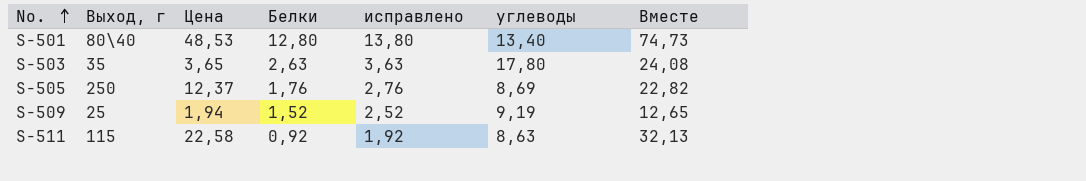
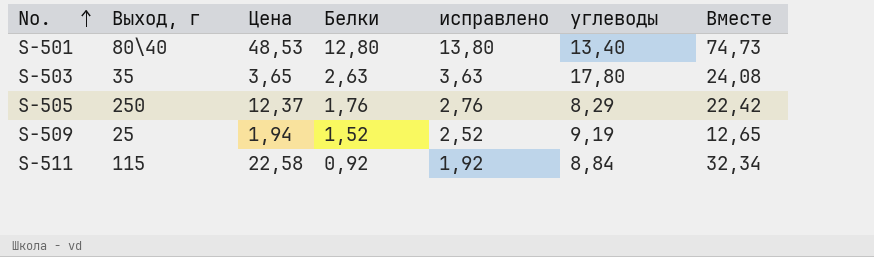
S-505 | углеводы: 8,69 -> 8,29
S-505 | Вместе: 22,82 -> 22,42
S-511 | углеводы: 8,63 -> 8,84
S-511 | Вместе: 32,13 -> 32,34

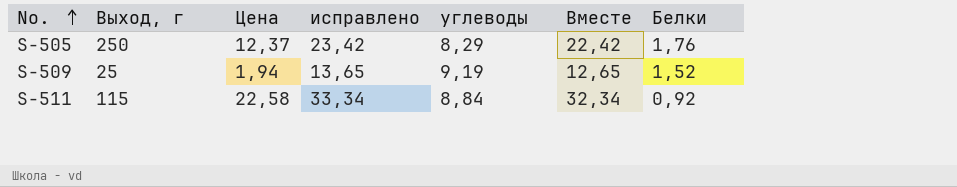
column исправлено | formula: [Белки] + 1 -> [Вместе] + 1
column Белки | position: 4 -> 7
row S-501: 80\40 | 48,53 | 12,80 | 13,80 | 13,40 | 74,73 -> none
row S-503: 35 | 3,65 | 2,63 | 3,63 | 17,80 | 24,08 -> none

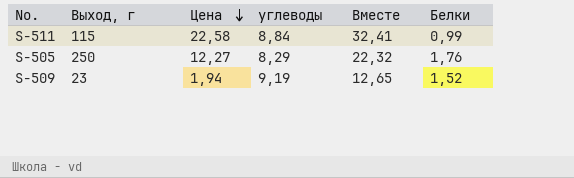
row order: No. ascending -> Цена descending
column исправлено | formula: [Вместе] + 1 -> none
S-511 | Вместе: 32,34 -> 32,41
S-511 | Белки: 0,92 -> 0,99
S-505 | Цена: 12,37 -> 12,27
S-505 | Вместе: 22,42 -> 22,32
S-509 | Выход, г: 25 -> 23

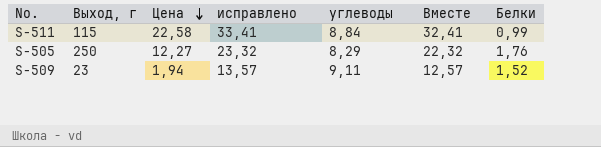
column исправлено | formula: none -> [Вместе] + 1
S-509 | углеводы: 9,19 -> 9,11
S-509 | Вместе: 12,65 -> 12,57

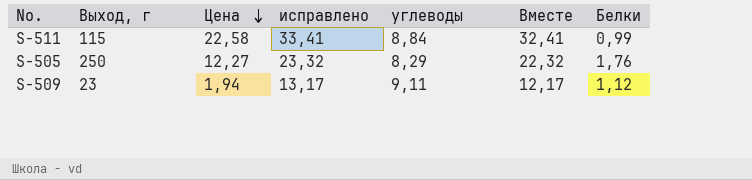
S-509 | исправлено: 13,57 -> 13,17
S-509 | Вместе: 12,57 -> 12,17
S-509 | Белки: 1,52 -> 1,12

